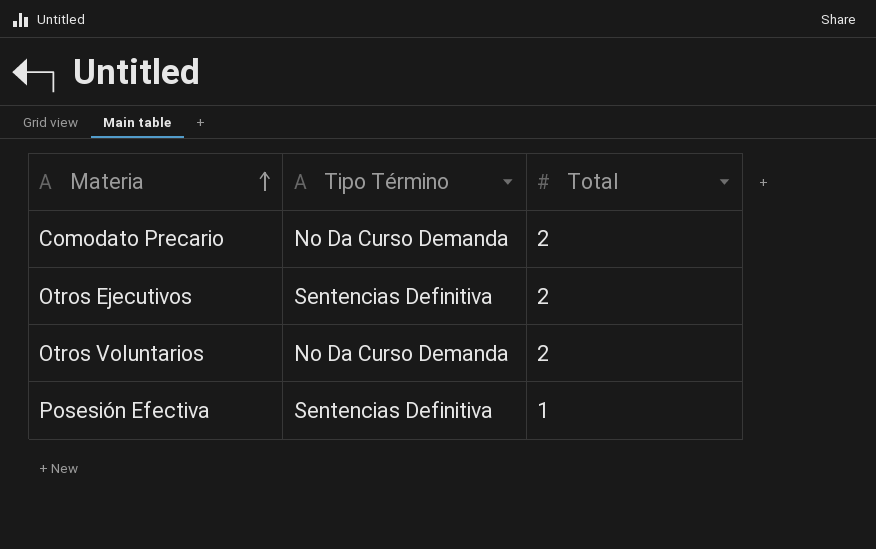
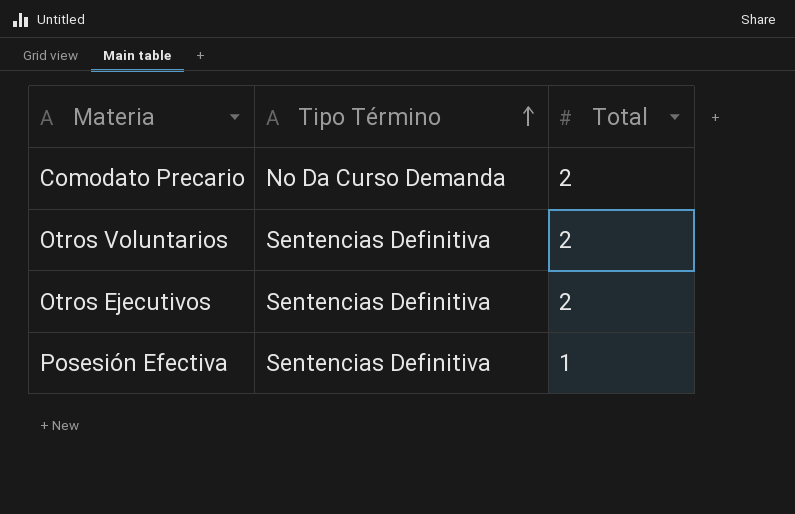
row order: Materia ascending -> Tipo Término ascending
Otros Voluntarios | Tipo Término: No Da Curso Demanda -> Sentencias Definitiva

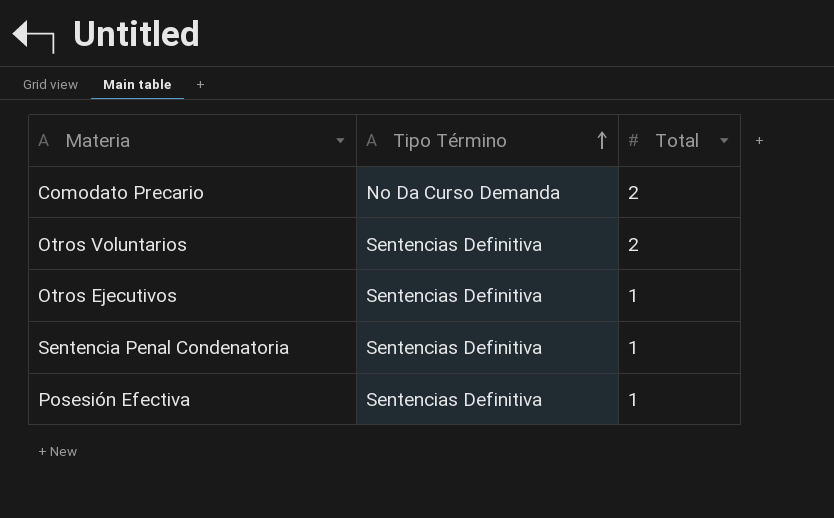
Otros Ejecutivos | Total: 2 -> 1
row Sentencia Penal Condenatoria: none -> Sentencias Definitiva | 1

